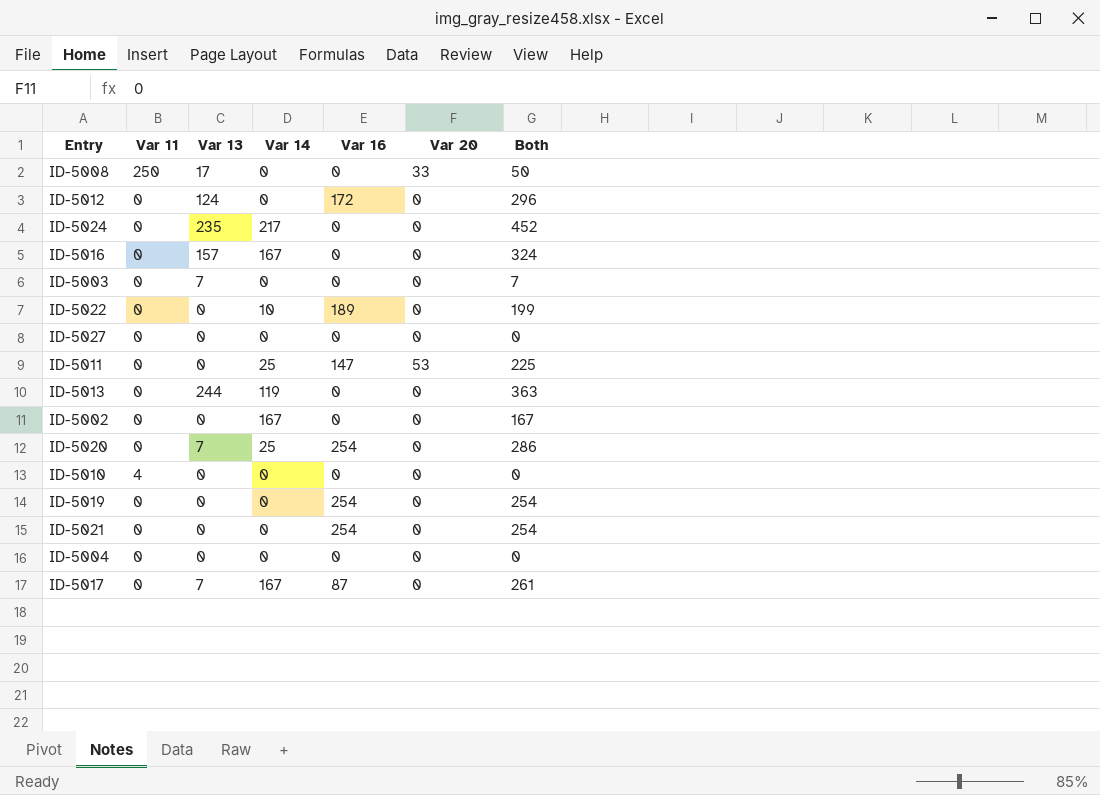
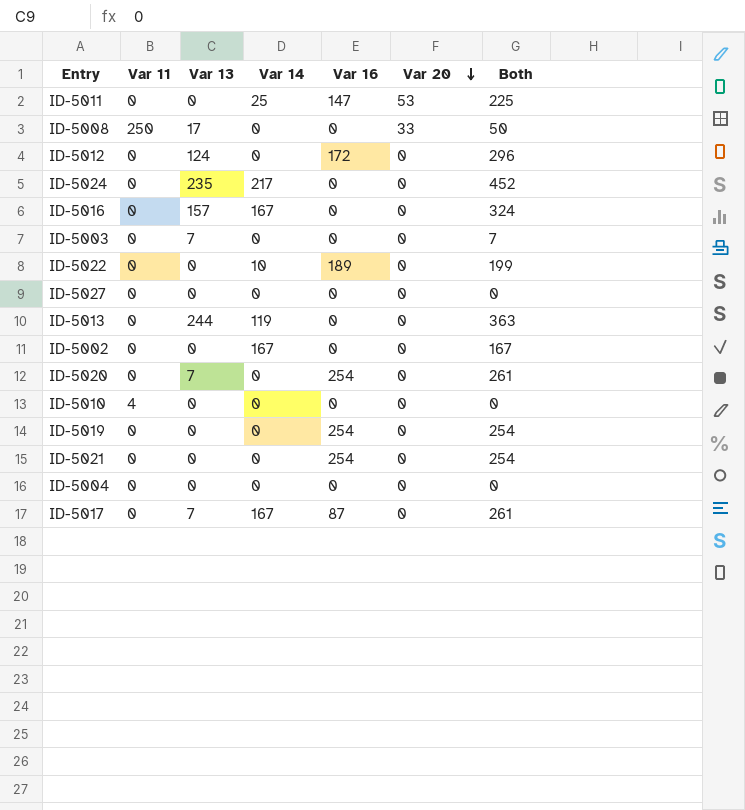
row order: none -> Var 20 descending
ID-5020 | Var 14: 25 -> 0
ID-5020 | Both: 286 -> 261

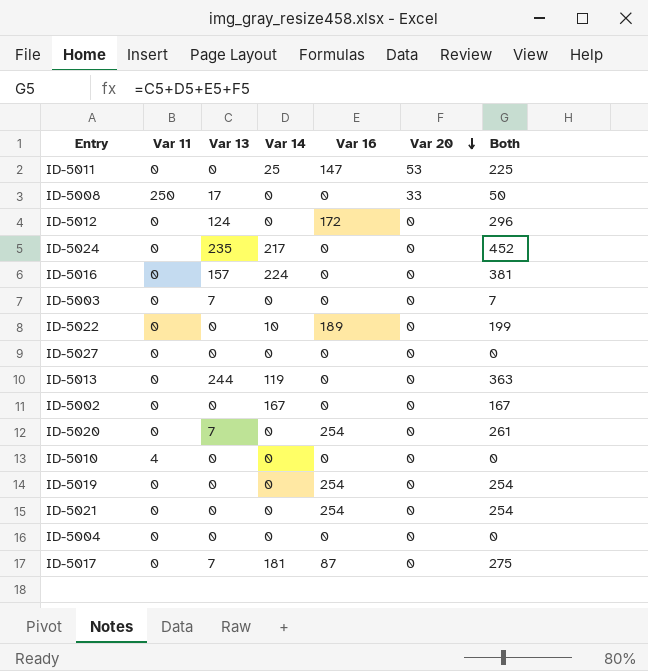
ID-5016 | Var 14: 167 -> 224
ID-5016 | Both: 324 -> 381
ID-5017 | Var 14: 167 -> 181
ID-5017 | Both: 261 -> 275

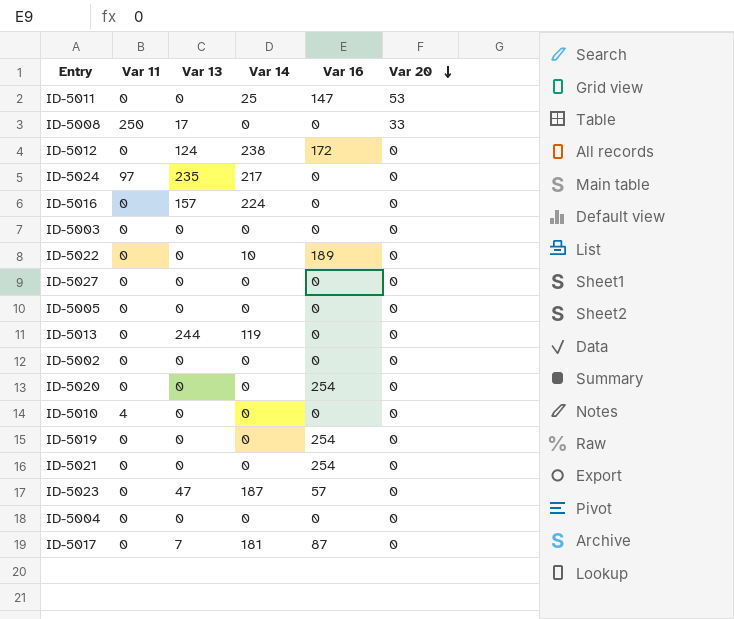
column Both | formula: [Var 13] + [Var 14] + [Var 16] + [Var 20] -> none
ID-5012 | Var 14: 0 -> 238
ID-5024 | Var 11: 0 -> 97
ID-5003 | Var 13: 7 -> 0
row ID-5005: none -> 0 | 0 | 0 | 0 | 0
ID-5002 | Var 14: 167 -> 0
ID-5020 | Var 13: 7 -> 0
row ID-5023: none -> 0 | 47 | 187 | 57 | 0

